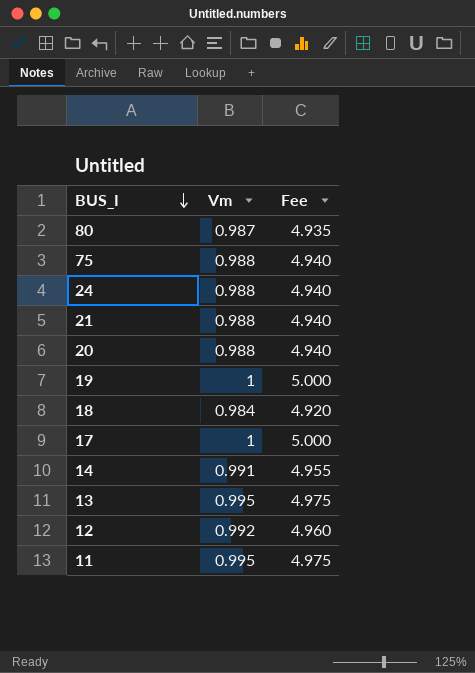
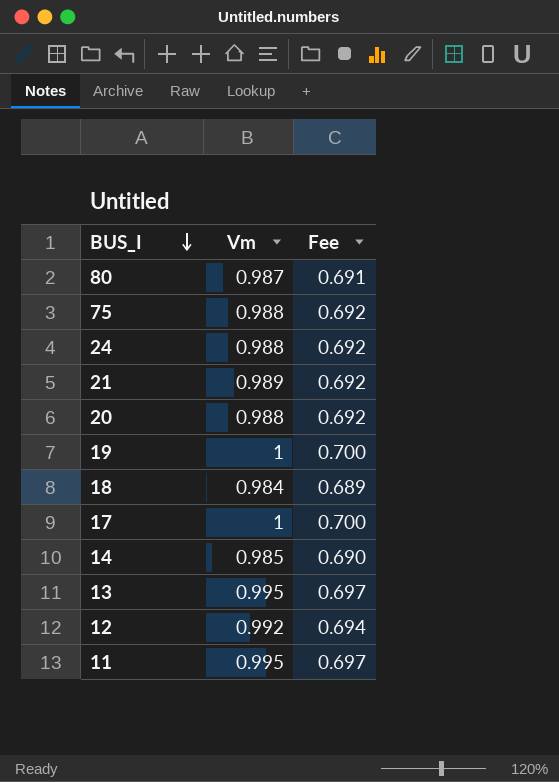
column Fee | formula: [Vm] * 5 -> [Vm] * 0.7
21 | Vm: 0.988 -> 0.989
14 | Vm: 0.991 -> 0.985

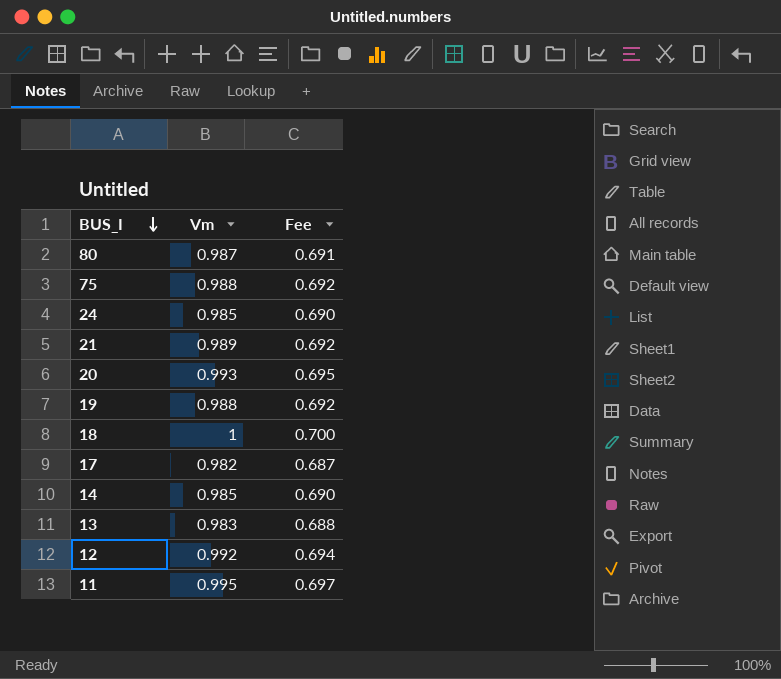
24 | Vm: 0.988 -> 0.985
24 | Fee: 0.692 -> 0.690
20 | Vm: 0.988 -> 0.993
20 | Fee: 0.692 -> 0.695
19 | Vm: 1 -> 0.988
19 | Fee: 0.700 -> 0.692
18 | Vm: 0.984 -> 1
18 | Fee: 0.689 -> 0.700
17 | Vm: 1 -> 0.982
17 | Fee: 0.700 -> 0.687
13 | Vm: 0.995 -> 0.983
13 | Fee: 0.697 -> 0.688

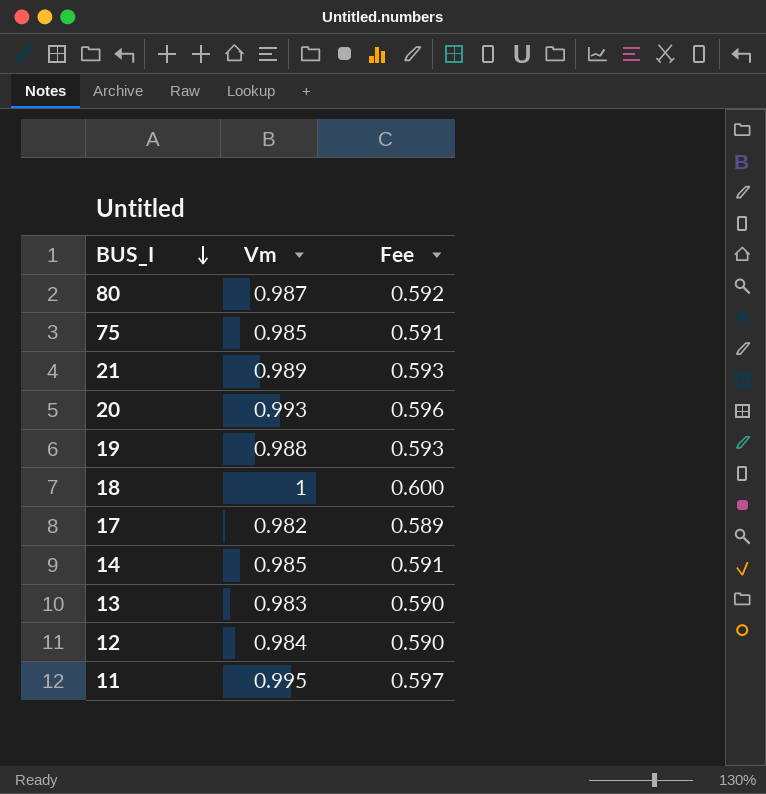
column Fee | formula: [Vm] * 0.7 -> [Vm] * 0.6
row 24: 0.985 | 0.690 -> none
75 | Vm: 0.988 -> 0.985
12 | Vm: 0.992 -> 0.984

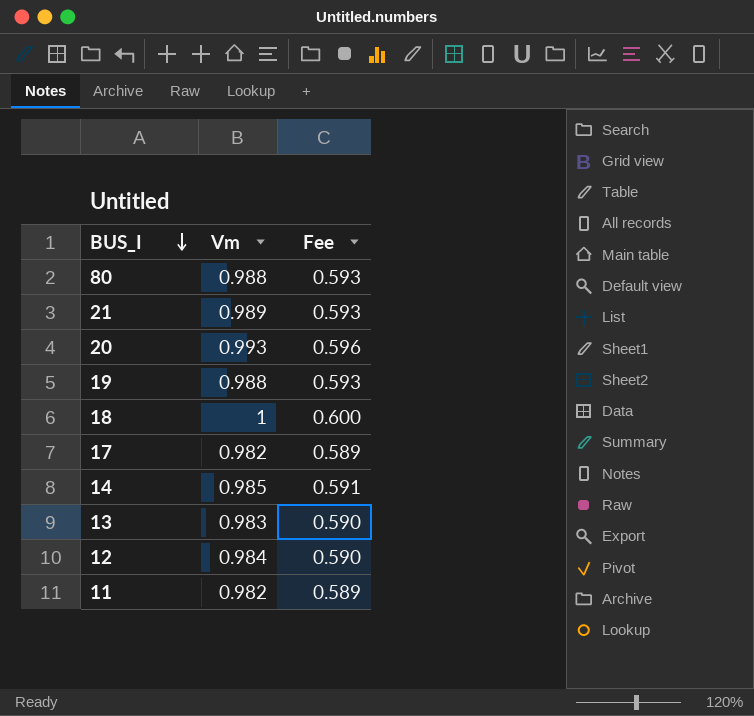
row 75: 0.985 | 0.591 -> none
80 | Vm: 0.987 -> 0.988
80 | Fee: 0.592 -> 0.593
11 | Vm: 0.995 -> 0.982
11 | Fee: 0.597 -> 0.589

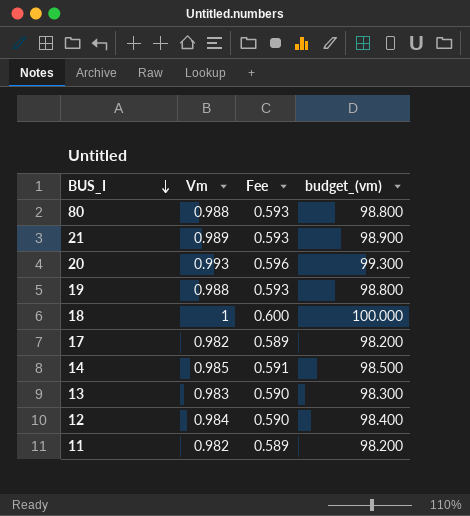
column budget_(vm) | formula: none -> [Vm] * 100

